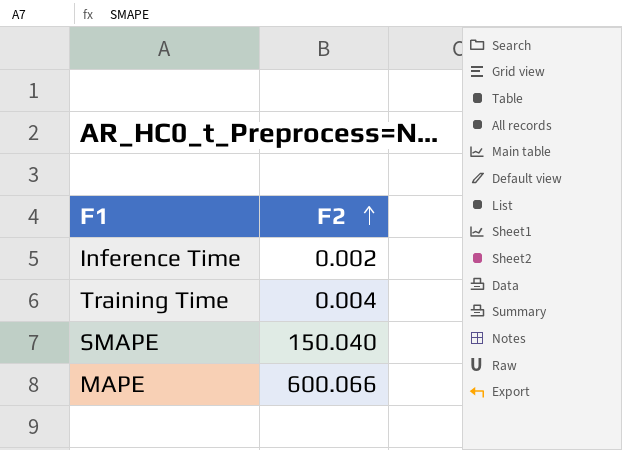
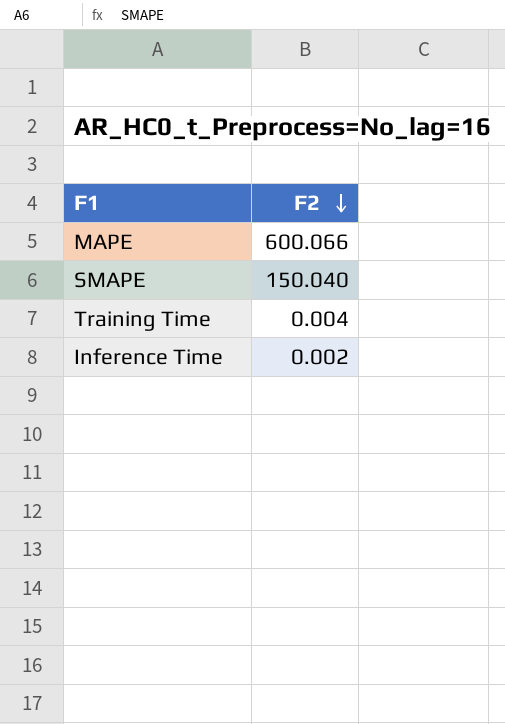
row order: F2 ascending -> F2 descending

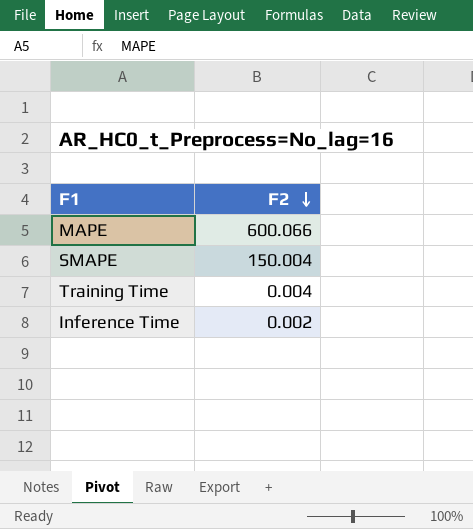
SMAPE | F2: 150.040 -> 150.004

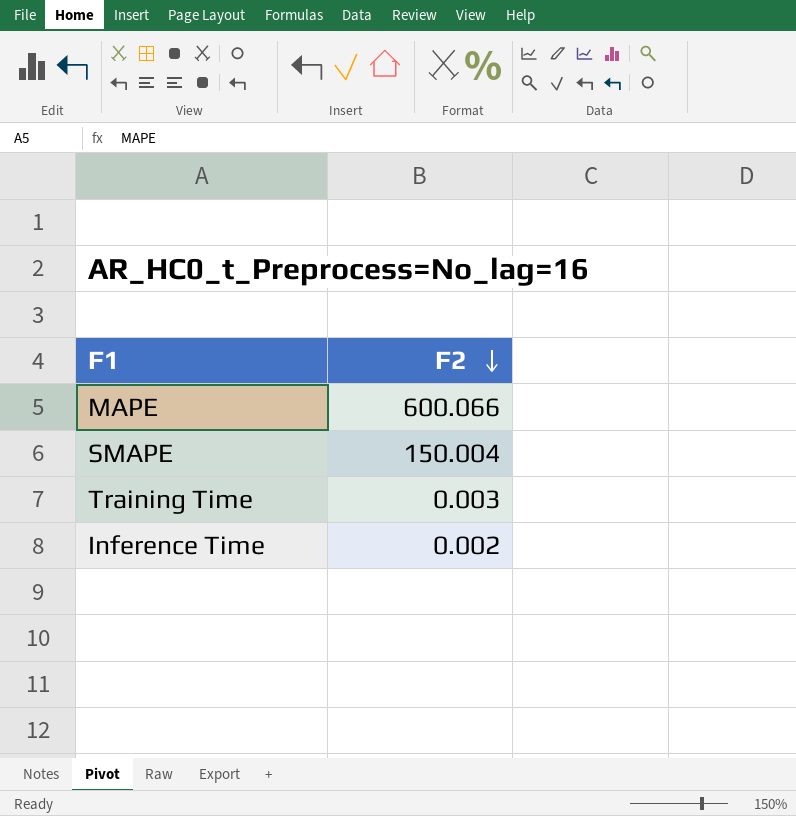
Training Time | F2: 0.004 -> 0.003

